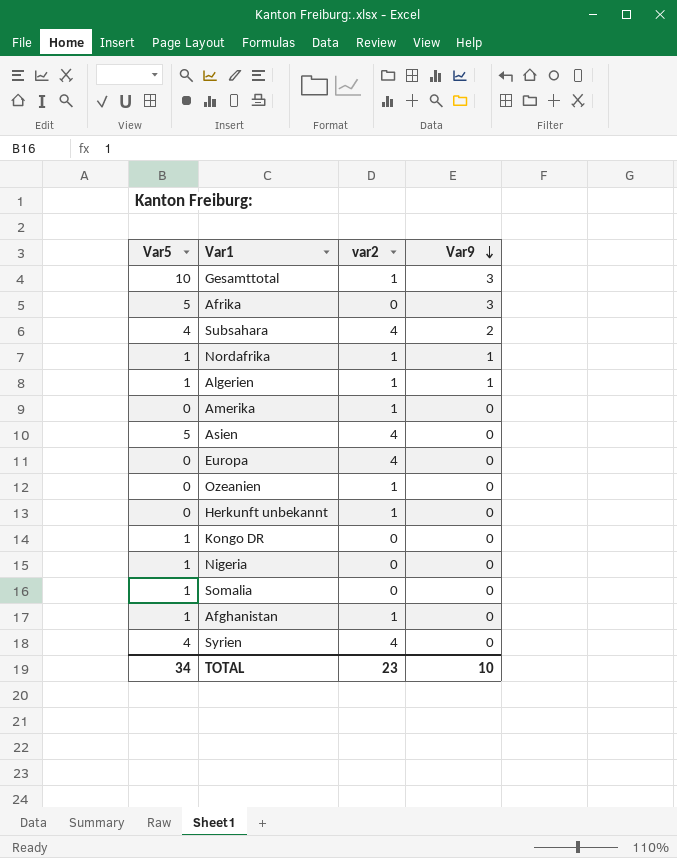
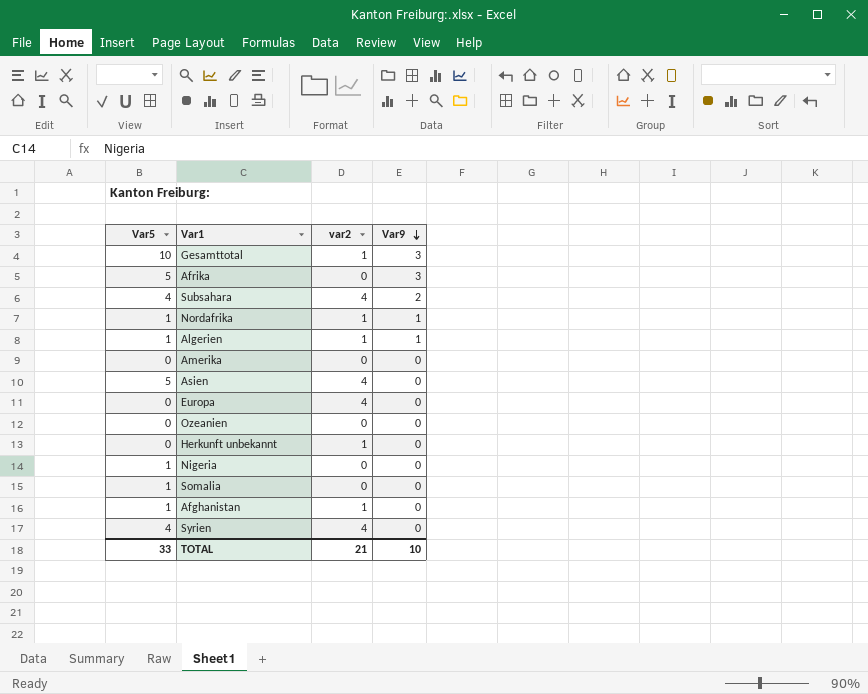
row Kongo DR: 1 | 0 | 0 -> none
Amerika | var2: 1 -> 0
Ozeanien | var2: 1 -> 0
TOTAL | Var5: 34 -> 33
TOTAL | var2: 23 -> 21

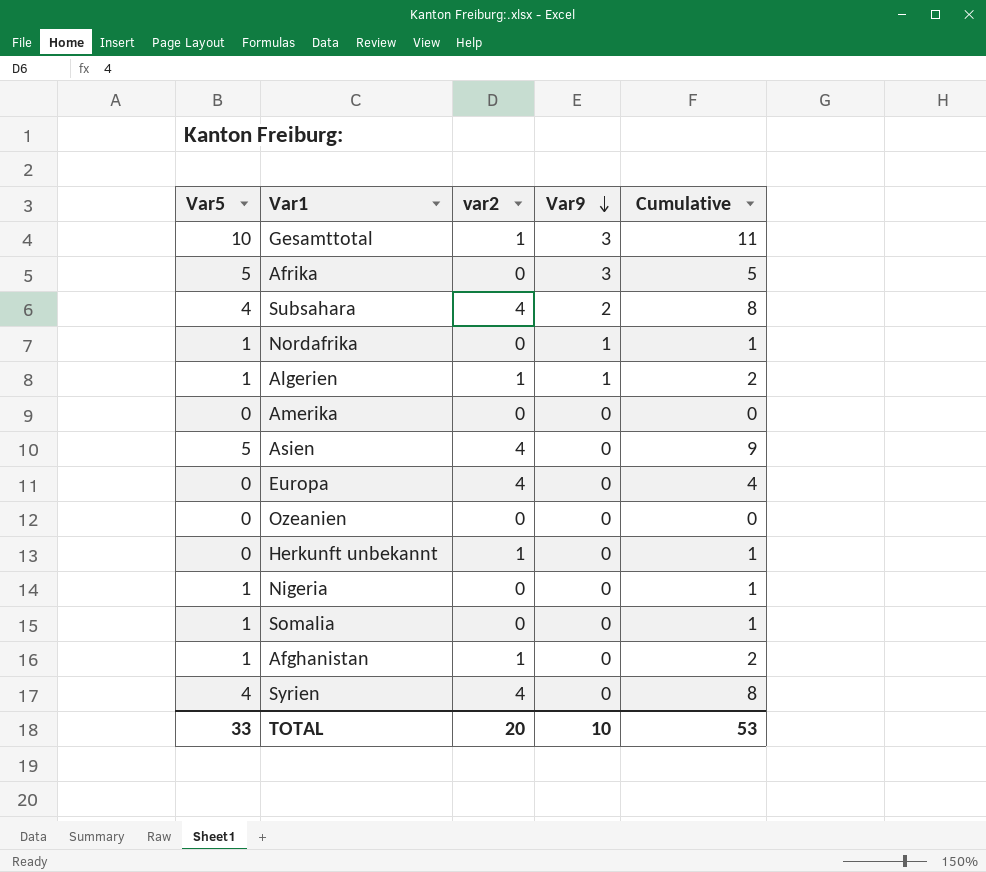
column Cumulative | formula: none -> [Var5] + [var2]
Nordafrika | var2: 1 -> 0
TOTAL | var2: 21 -> 20

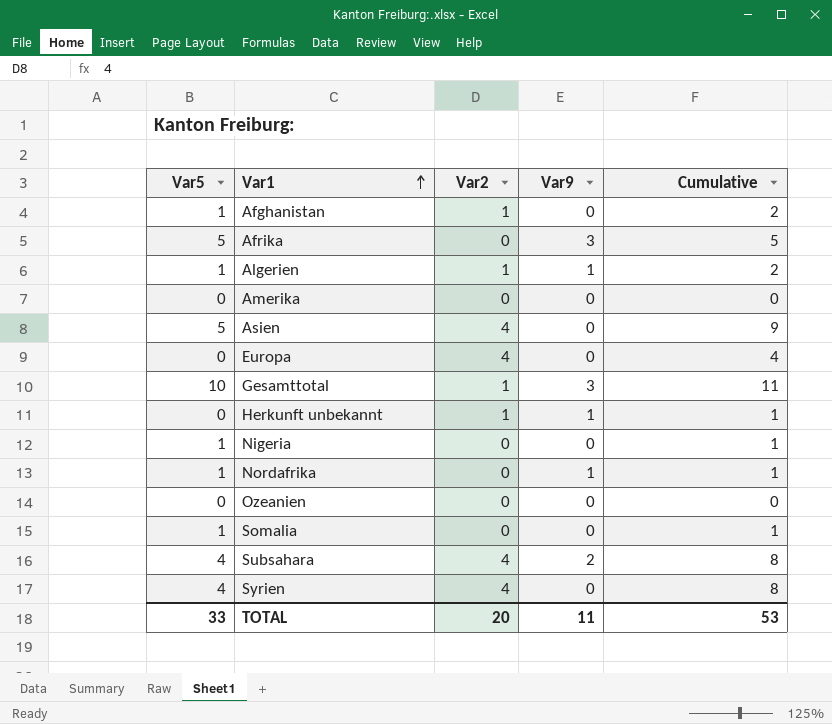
row order: Var9 descending -> Var1 ascending
column name: var2 -> Var2
Herkunft unbekannt | Var9: 0 -> 1
TOTAL | Var9: 10 -> 11

